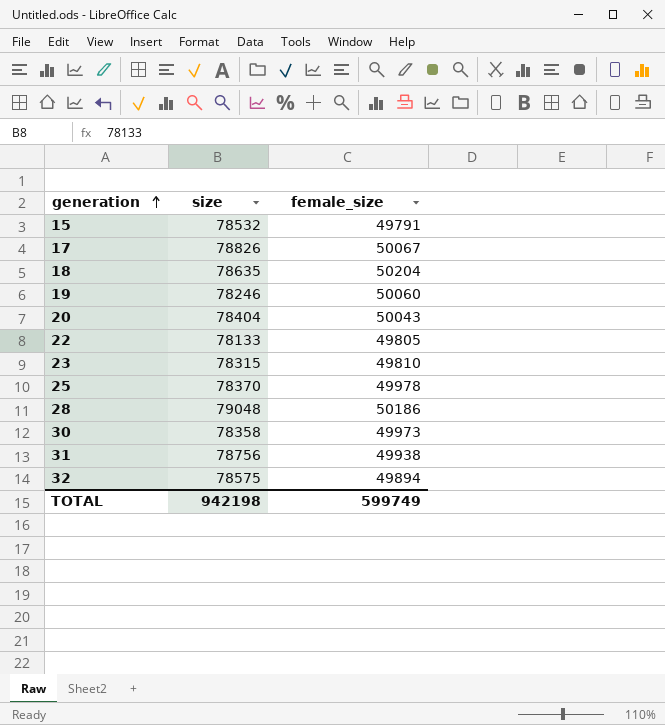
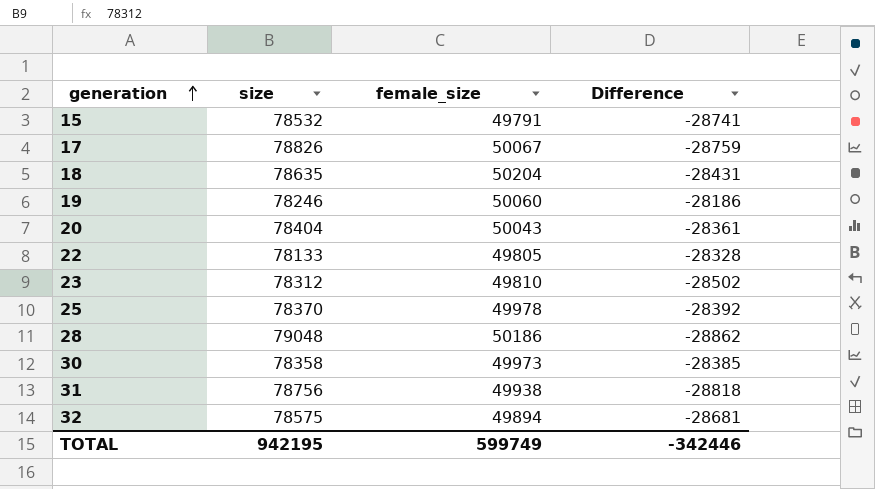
column Difference | formula: none -> [female_size] - [size]
23 | size: 78315 -> 78312
TOTAL | size: 942198 -> 942195

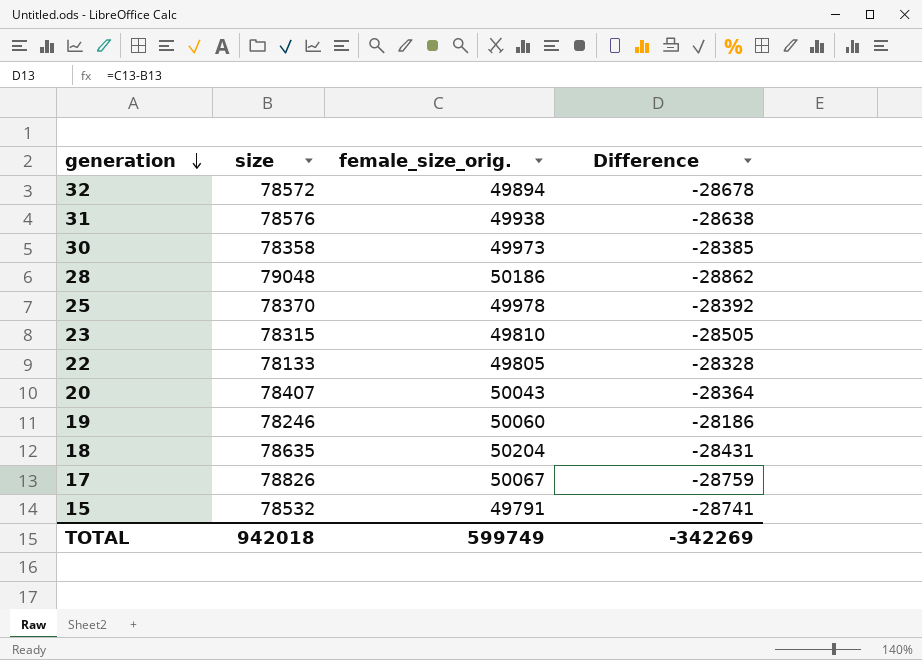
row order: generation ascending -> generation descending
column name: female_size -> female_size_orig.
32 | size: 78575 -> 78572
32 | Difference: -28681 -> -28678
31 | size: 78756 -> 78576
31 | Difference: -28818 -> -28638
23 | size: 78312 -> 78315
23 | Difference: -28502 -> -28505
20 | size: 78404 -> 78407
20 | Difference: -28361 -> -28364
TOTAL | size: 942195 -> 942018
TOTAL | Difference: -342446 -> -342269

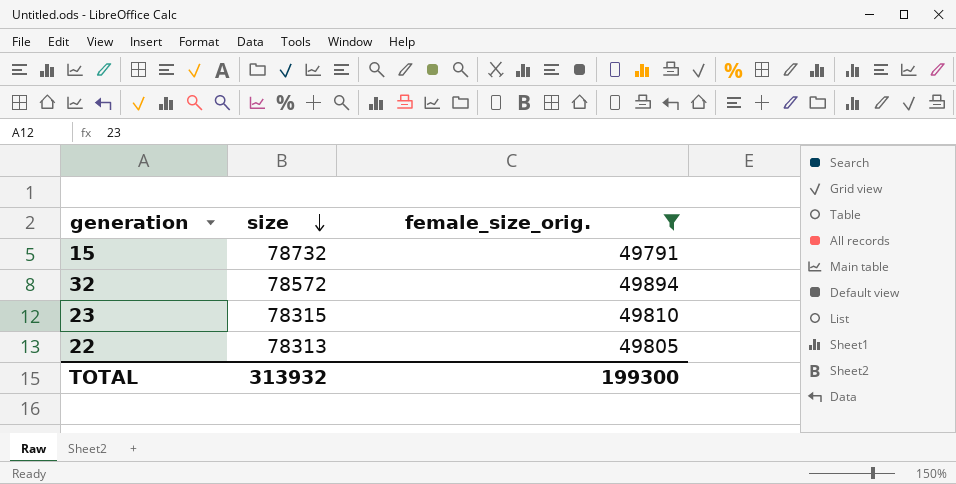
filter: none -> female_size_orig. <= 49894
row order: generation descending -> size descending
column Difference | formula: [female_size_orig.] - [size] -> none
15 | size: 78532 -> 78732
22 | size: 78133 -> 78313
TOTAL | size: 942018 -> 313932
TOTAL | female_size_orig.: 599749 -> 199300

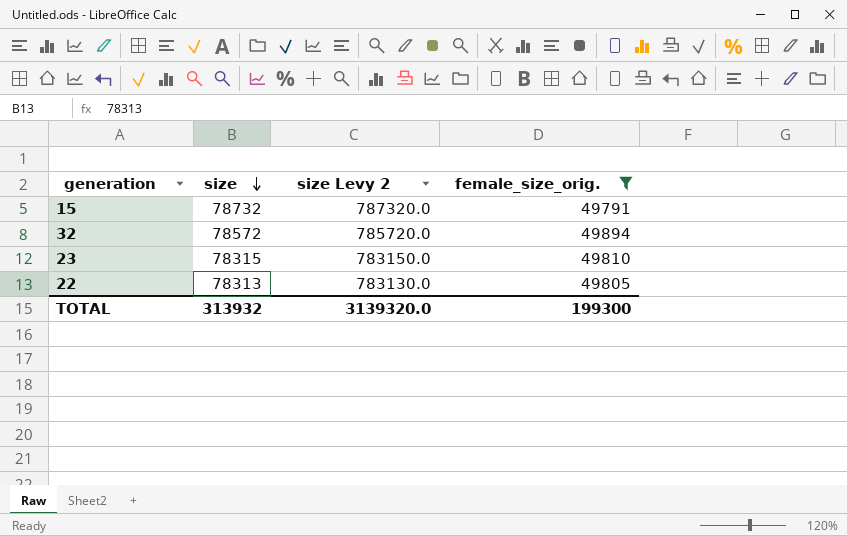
column size Levy 2 | formula: none -> [size] * 10

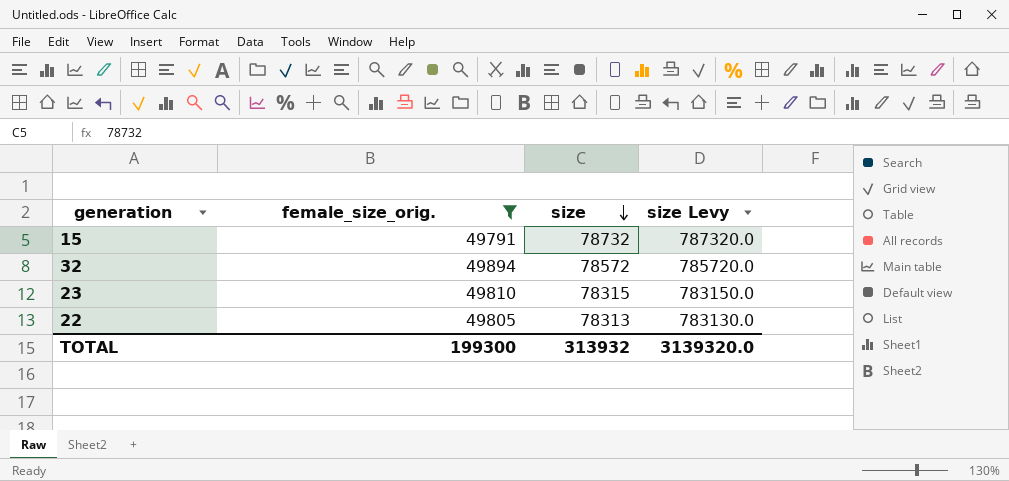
column female_size_orig. | position: 4 -> 2
column name: size Levy 2 -> size Levy

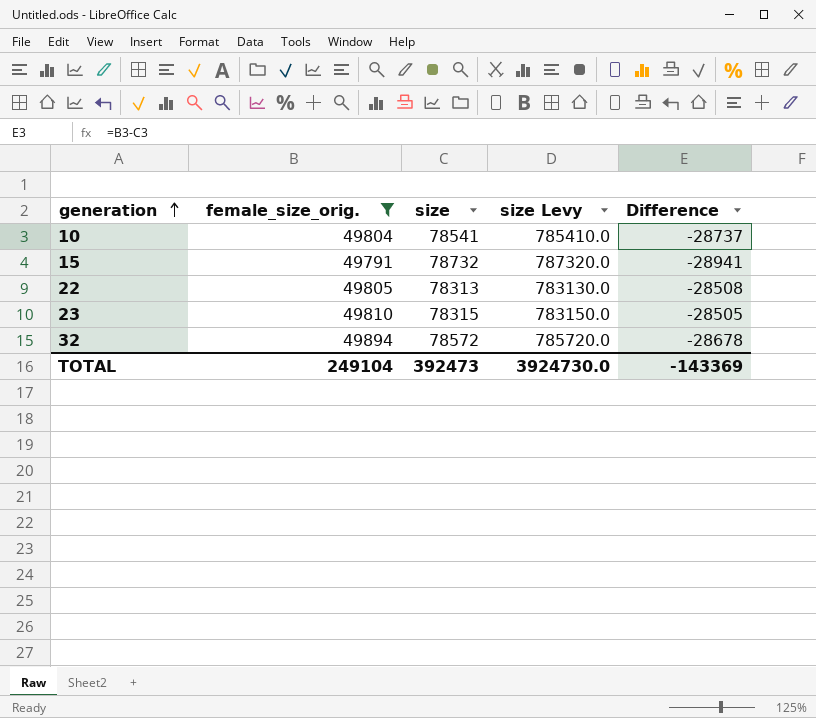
row order: size descending -> generation ascending
column Difference | formula: none -> [female_size_orig.] - [size]
row 10: none -> 49804 | 78541 | 785410.0 | -28737
TOTAL | female_size_orig.: 199300 -> 249104
TOTAL | size: 313932 -> 392473
TOTAL | size Levy: 3139320.0 -> 3924730.0

